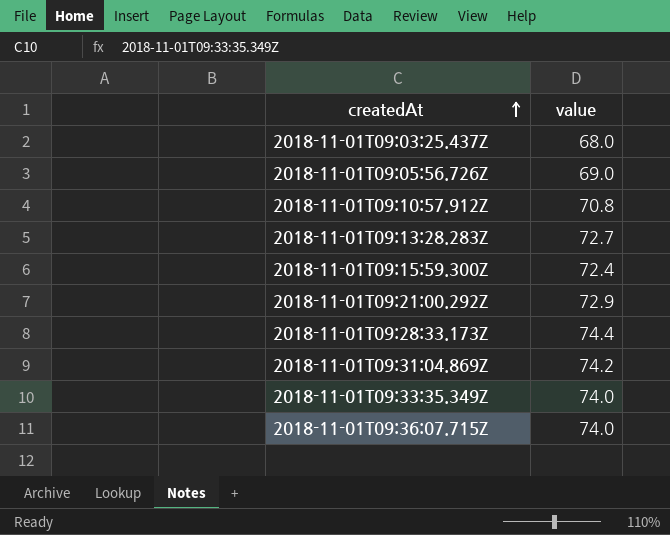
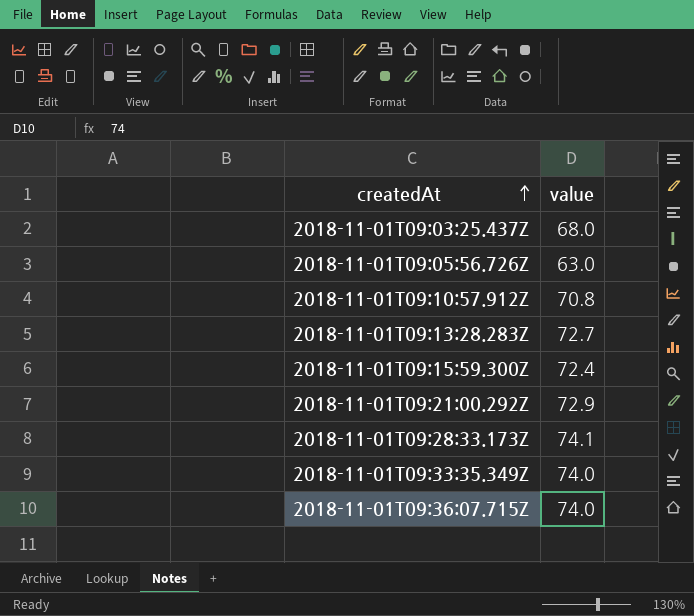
row 2018-11-01T09:31:04.869Z: 74.2 -> none
2018-11-01T09:05:56.726Z | value: 69.0 -> 63.0
2018-11-01T09:28:33.173Z | value: 74.4 -> 74.1

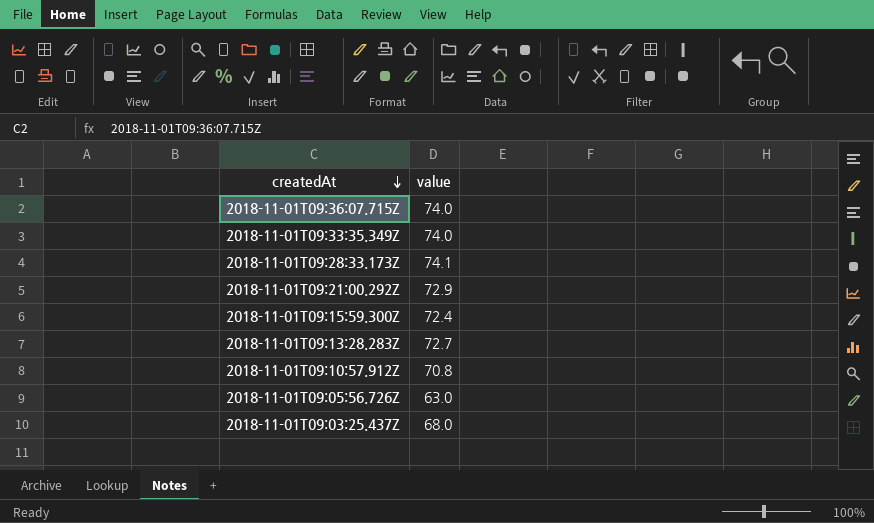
row order: createdAt ascending -> createdAt descending

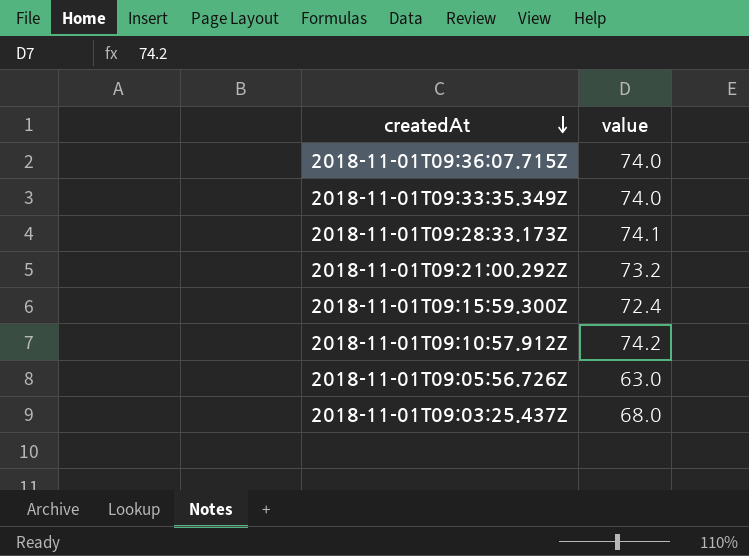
row 2018-11-01T09:13:28.283Z: 72.7 -> none
2018-11-01T09:21:00.292Z | value: 72.9 -> 73.2
2018-11-01T09:10:57.912Z | value: 70.8 -> 74.2

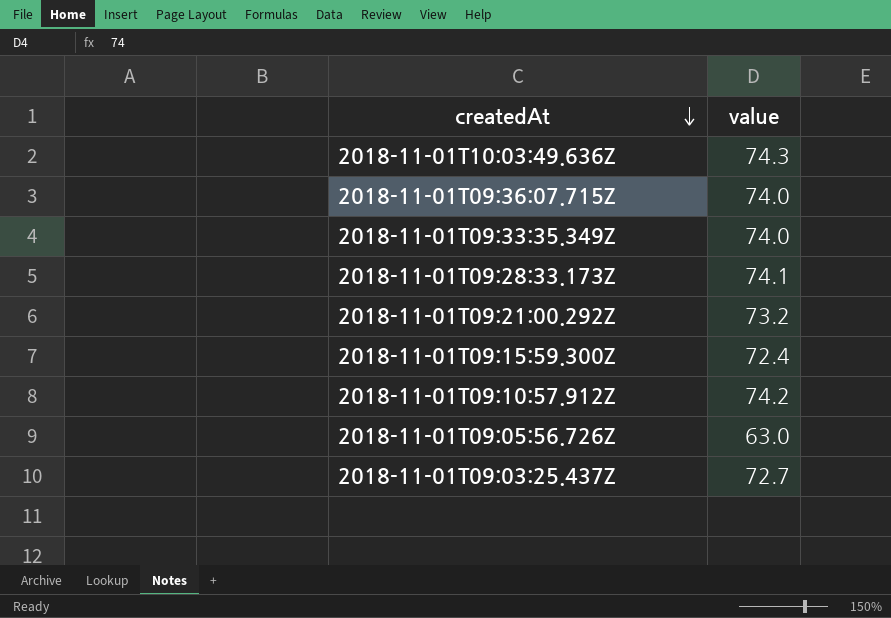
row 2018-11-01T10:03:49.636Z: none -> 74.3
2018-11-01T09:03:25.437Z | value: 68.0 -> 72.7

